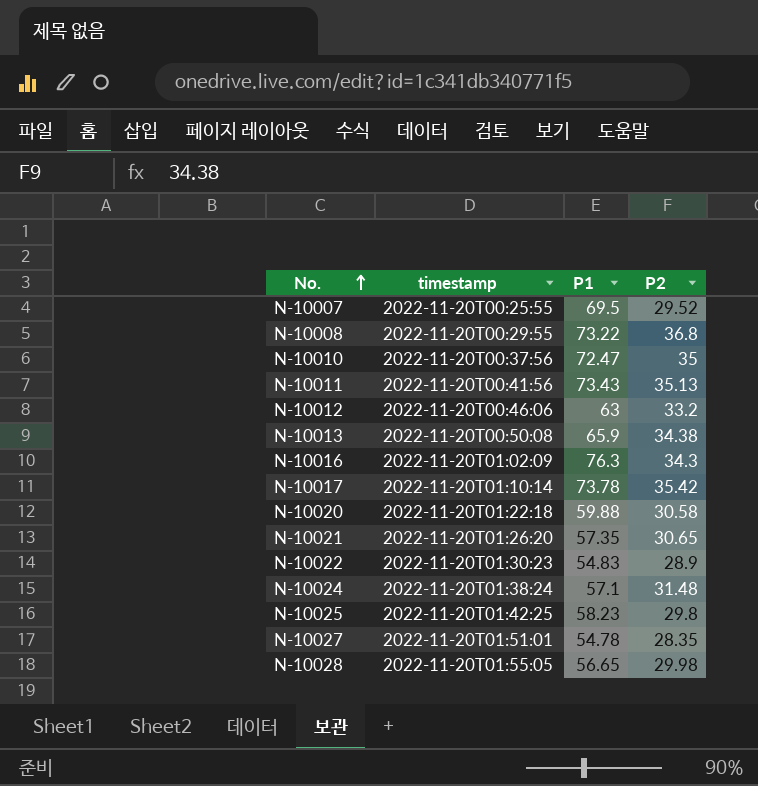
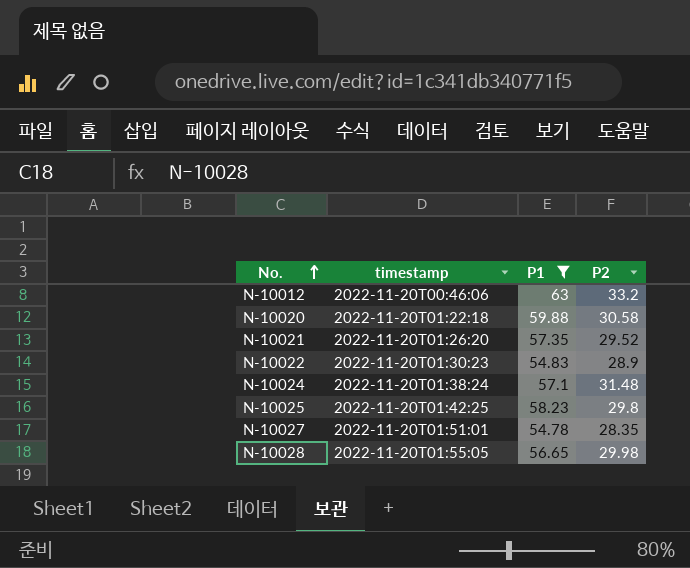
filter: none -> P1 <= 63
N-10021 | P2: 30.65 -> 29.52

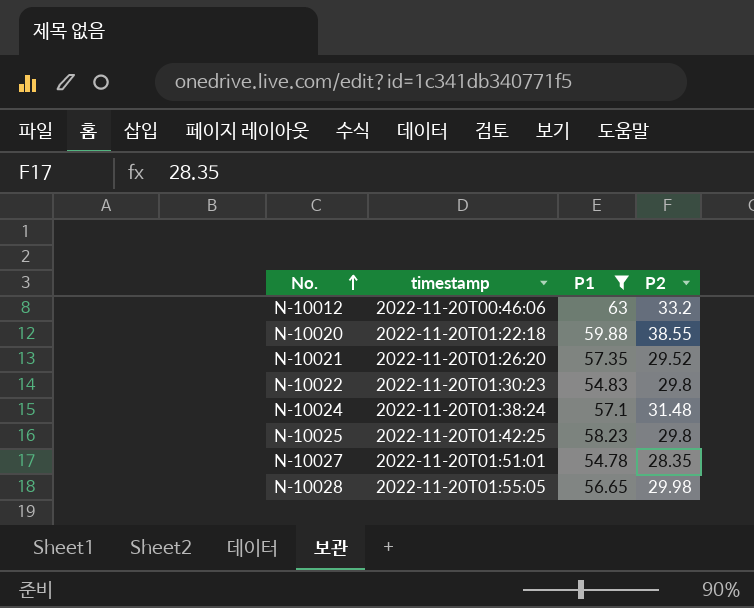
N-10020 | P2: 30.58 -> 38.55
N-10022 | P2: 28.9 -> 29.8

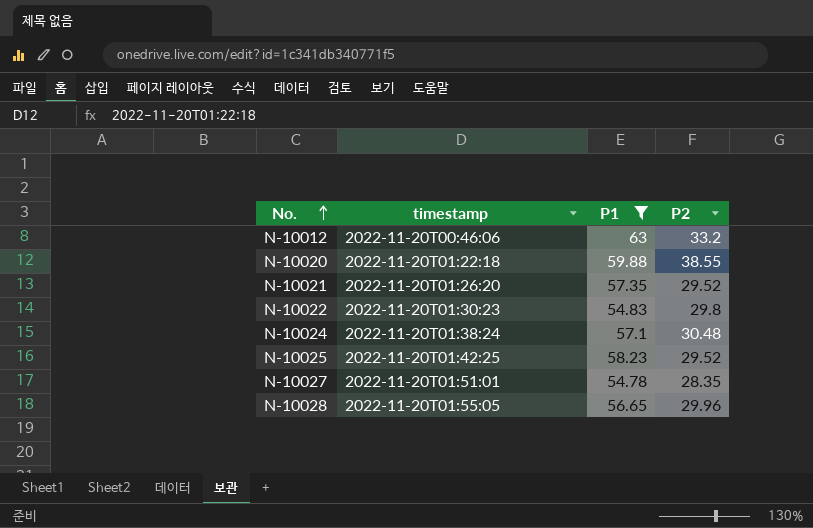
N-10024 | P2: 31.48 -> 30.48
N-10025 | P2: 29.8 -> 29.52
N-10028 | P2: 29.98 -> 29.96

